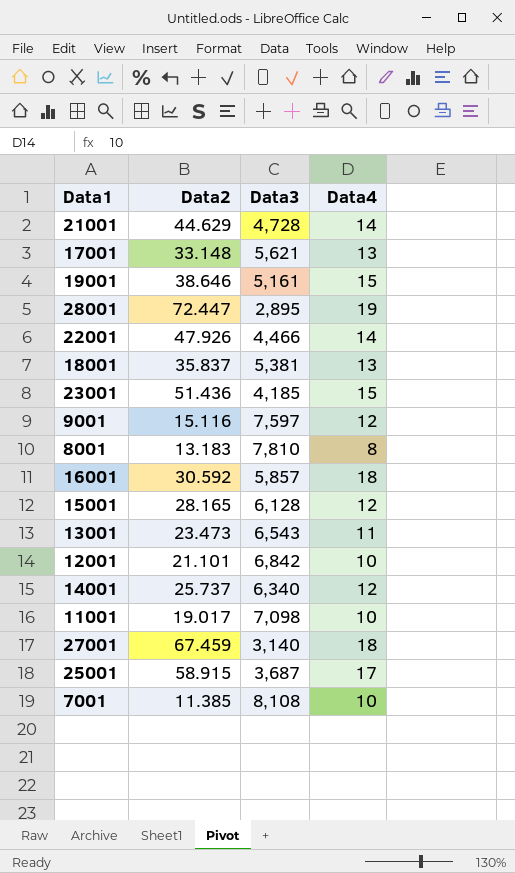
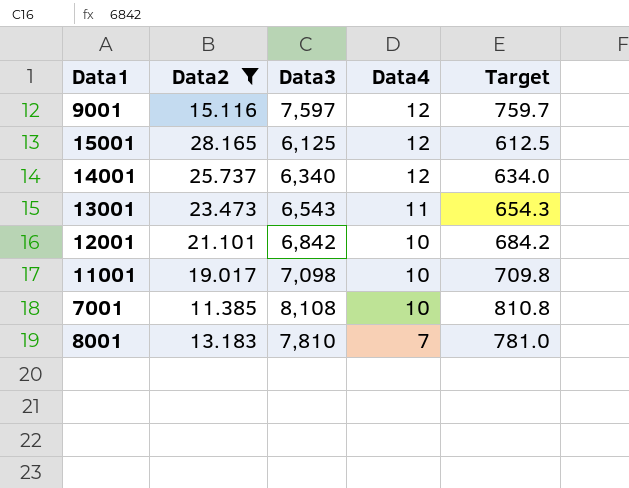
filter: none -> Data2 <= 28.165
row order: none -> Data4 descending
column Target | formula: none -> [Data3] * 0.1
15001 | Data3: 6,128 -> 6,125
8001 | Data4: 8 -> 7

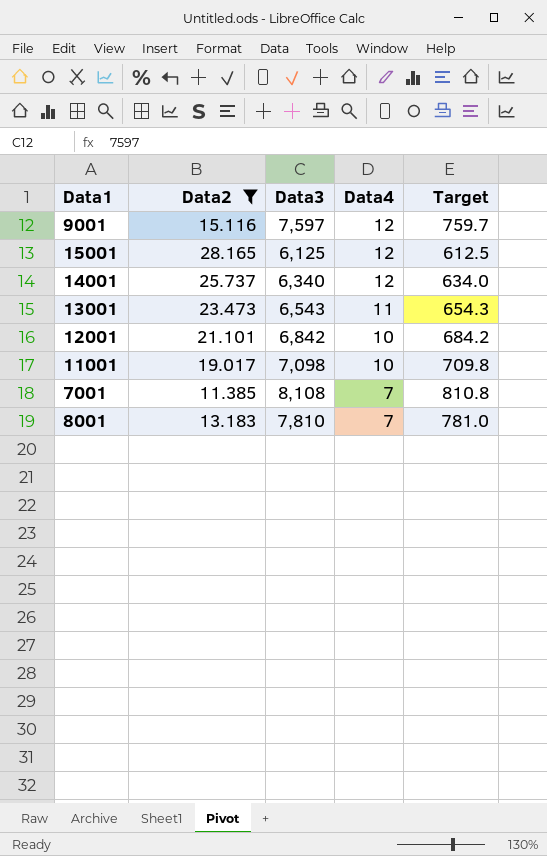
7001 | Data4: 10 -> 7

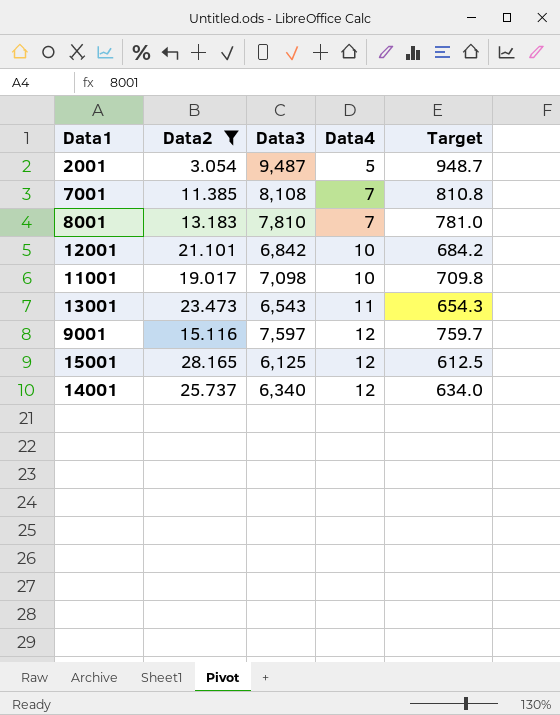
row order: Data4 descending -> Data4 ascending
row 2001: none -> 3.054 | 9,487 | 5 | 948.7

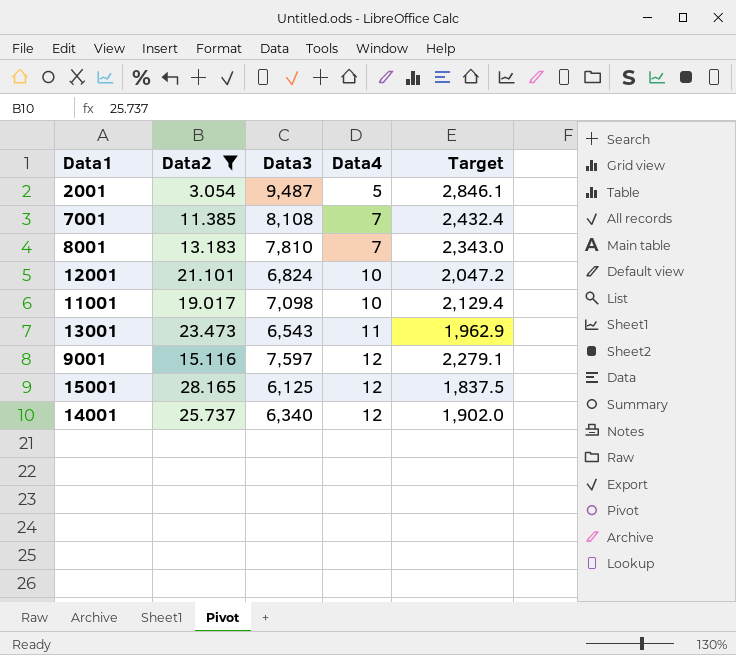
column Target | formula: [Data3] * 0.1 -> [Data3] * 0.3
12001 | Data3: 6,842 -> 6,824

